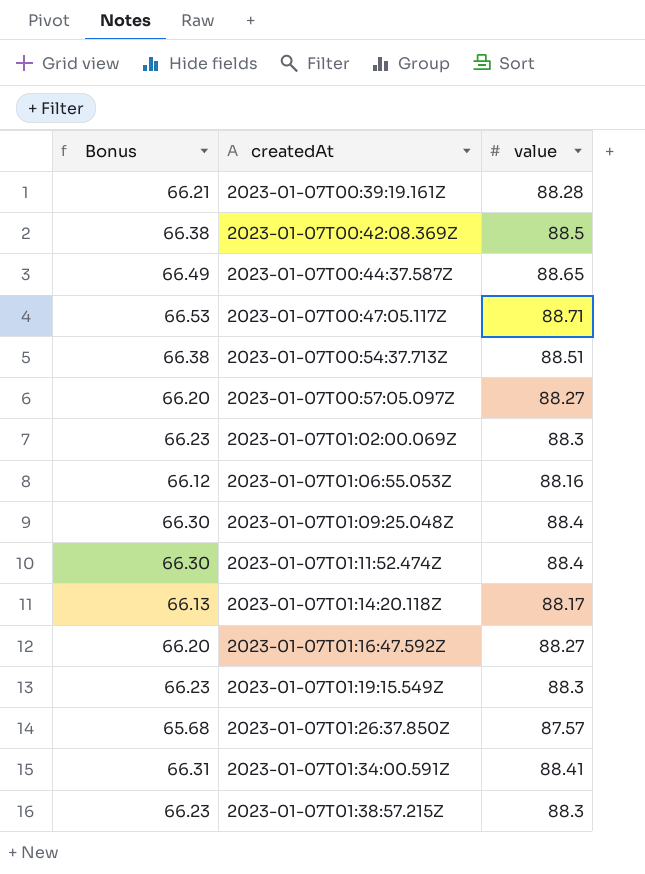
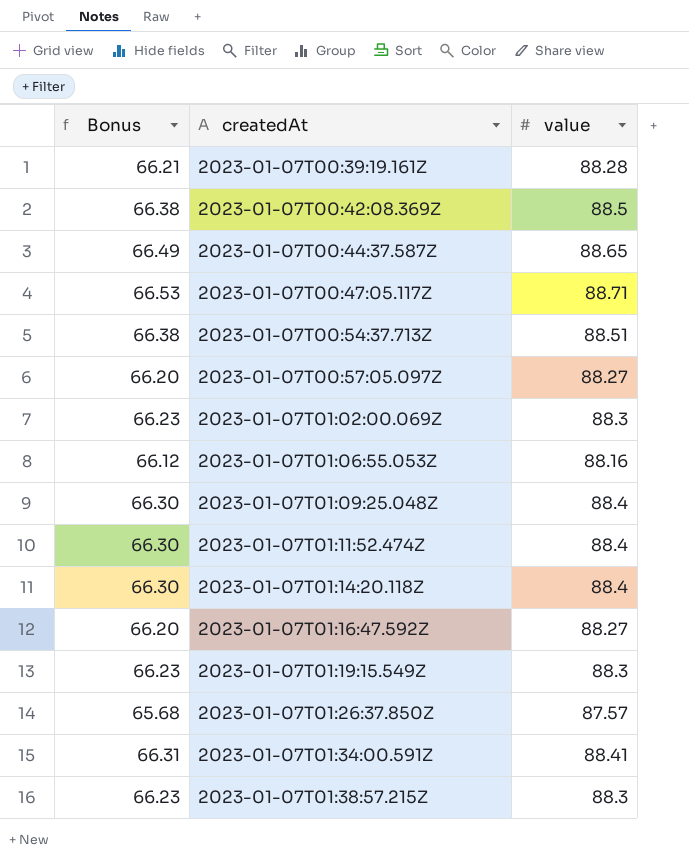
2023-01-07T01:14:20.118Z | Bonus: 66.13 -> 66.30
2023-01-07T01:14:20.118Z | value: 88.17 -> 88.4

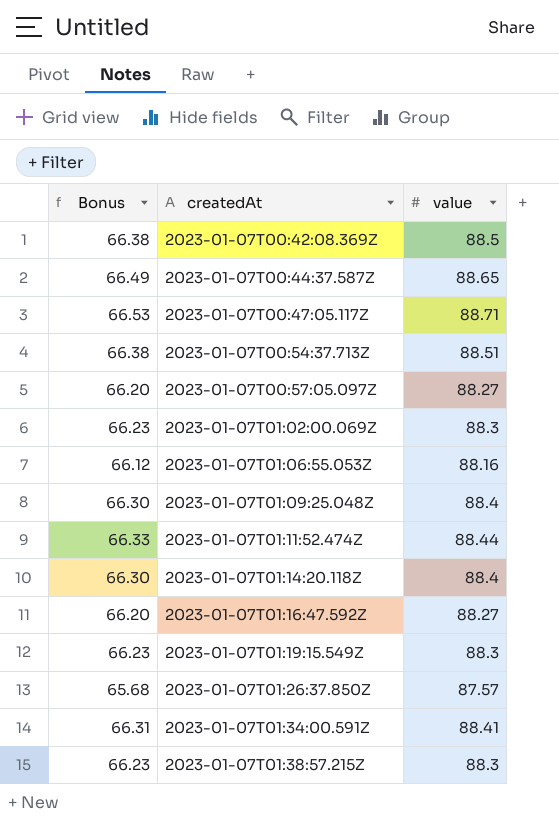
row 2023-01-07T00:39:19.161Z: 66.21 | 88.28 -> none
2023-01-07T01:11:52.474Z | Bonus: 66.30 -> 66.33
2023-01-07T01:11:52.474Z | value: 88.4 -> 88.44

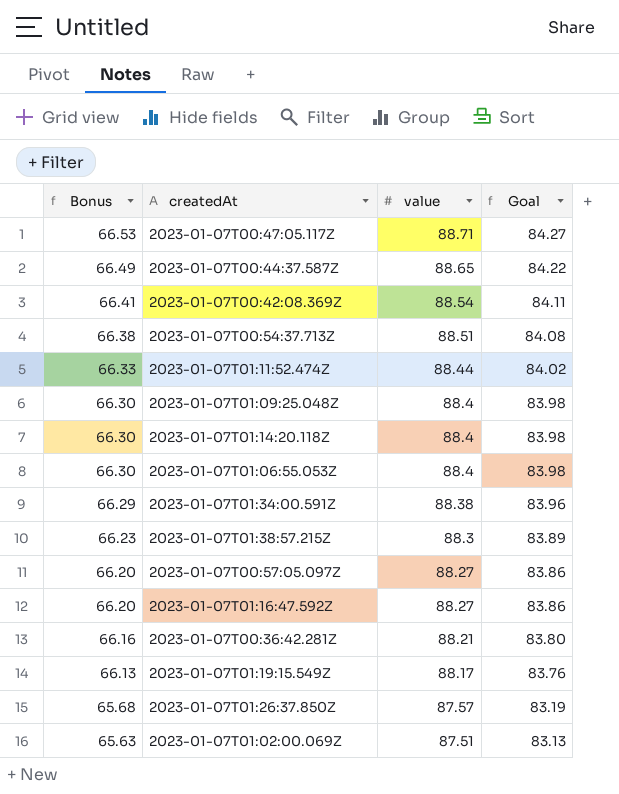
row order: createdAt ascending -> Bonus descending
column Goal | formula: none -> [value] * 0.95
2023-01-07T00:42:08.369Z | Bonus: 66.38 -> 66.41
2023-01-07T00:42:08.369Z | value: 88.5 -> 88.54
2023-01-07T01:06:55.053Z | Bonus: 66.12 -> 66.30
2023-01-07T01:06:55.053Z | value: 88.16 -> 88.4
2023-01-07T01:34:00.591Z | Bonus: 66.31 -> 66.29
2023-01-07T01:34:00.591Z | value: 88.41 -> 88.38
row 2023-01-07T00:36:42.281Z: none -> 66.16 | 88.21 | 83.80
2023-01-07T01:19:15.549Z | Bonus: 66.23 -> 66.13
2023-01-07T01:19:15.549Z | value: 88.3 -> 88.17
2023-01-07T01:02:00.069Z | Bonus: 66.23 -> 65.63
2023-01-07T01:02:00.069Z | value: 88.3 -> 87.51

